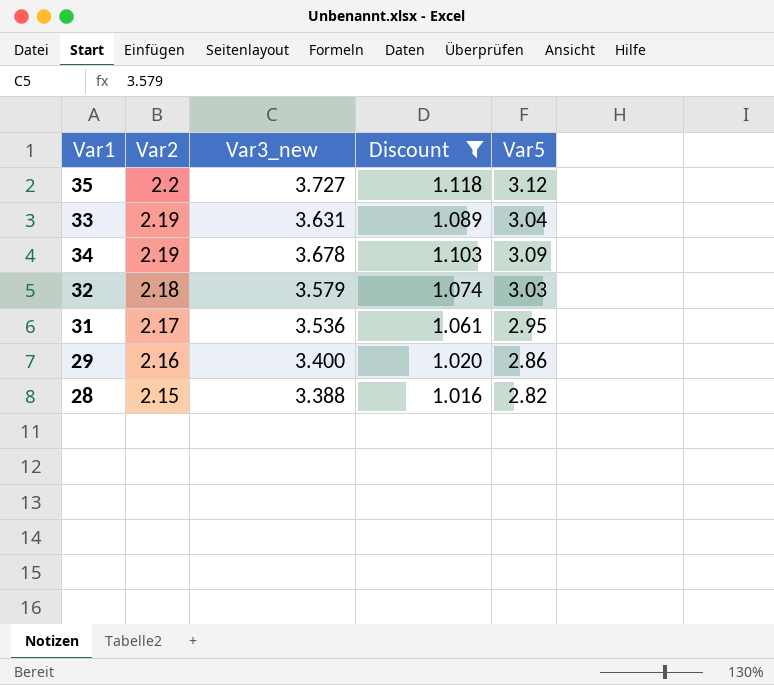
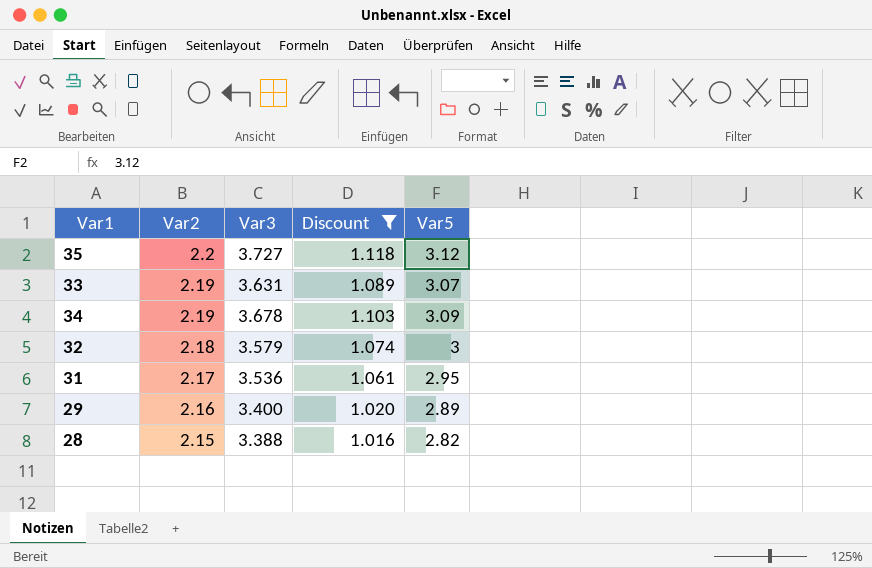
column name: Var3_new -> Var3
33 | Var5: 3.04 -> 3.07
32 | Var5: 3.03 -> 3
29 | Var5: 2.86 -> 2.89

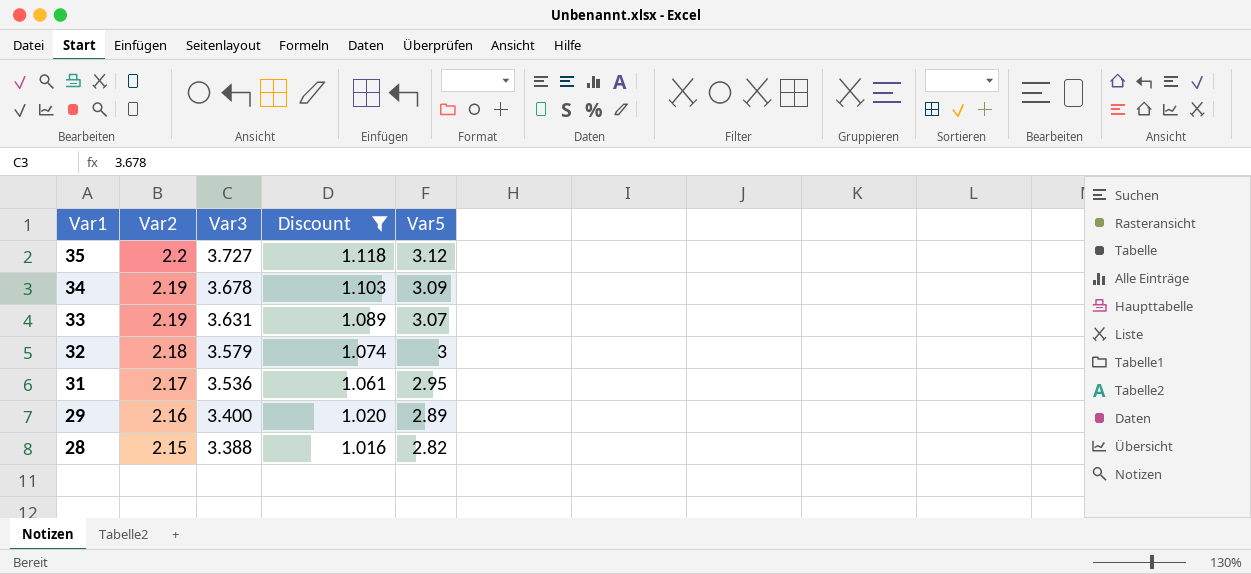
row order: Var2 descending -> Var1 descending

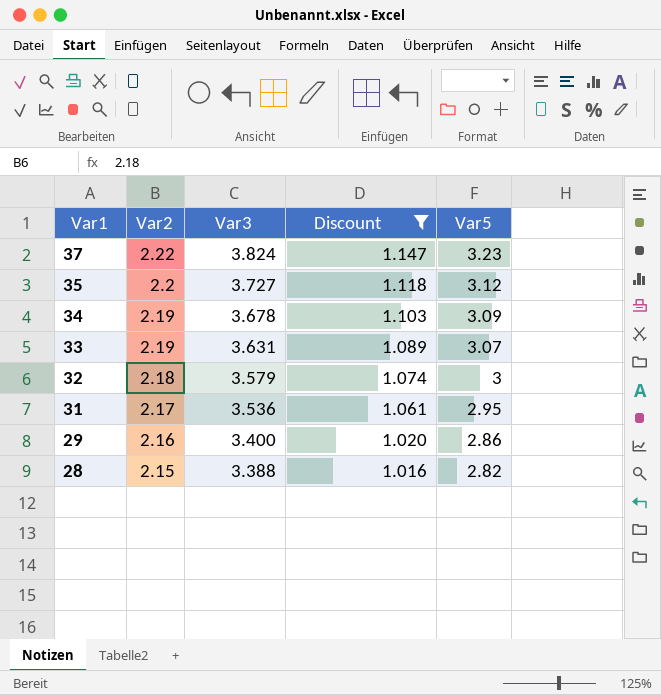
row 37: none -> 2.22 | 3.824 | 1.147 | 3.23
29 | Var5: 2.89 -> 2.86

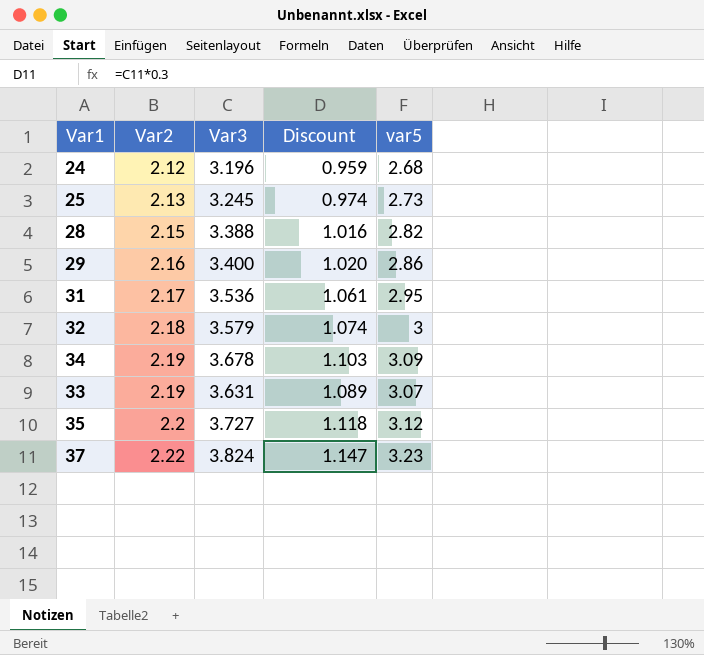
filter: Discount >= 1.016 -> none
row order: Var1 descending -> Var2 ascending
column name: Var5 -> var5

